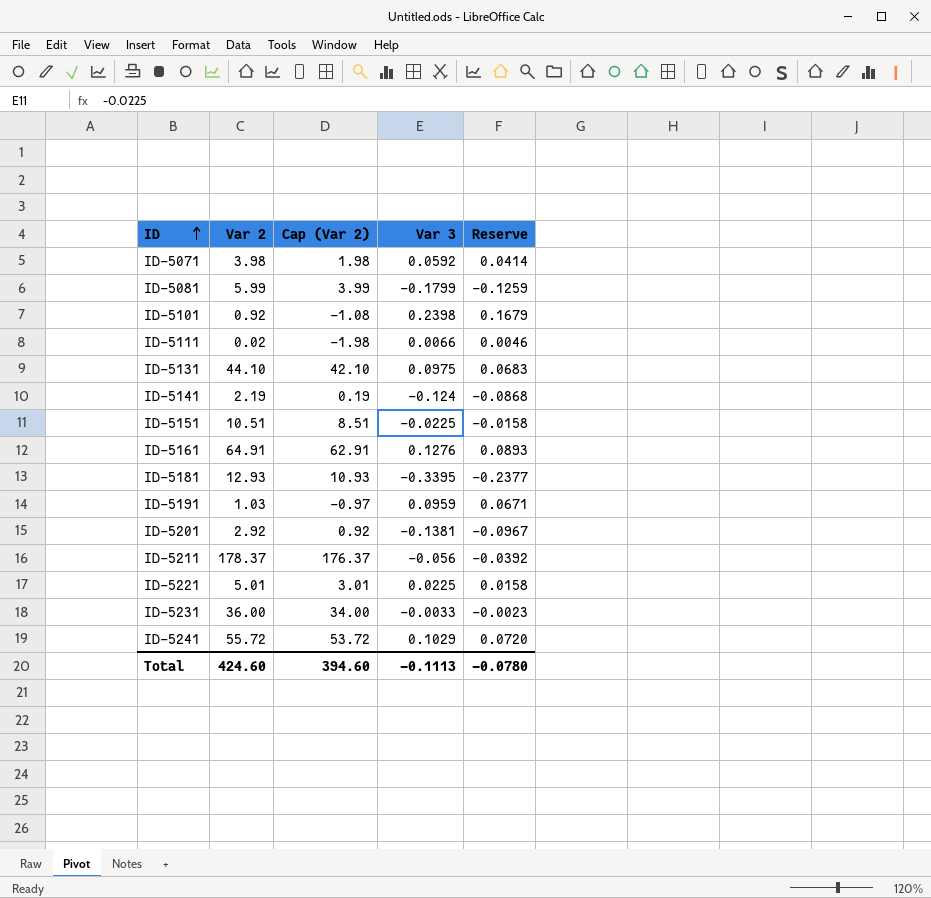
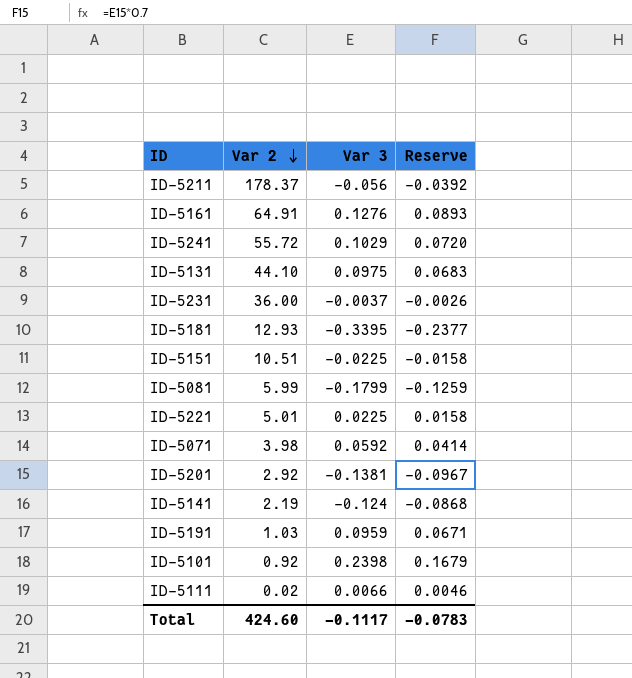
row order: ID ascending -> Var 2 descending
column Cap (Var 2) | formula: [Var 2] - 2 -> none
ID-5231 | Var 3: -0.0033 -> -0.0037
ID-5231 | Reserve: -0.0023 -> -0.0026
Total | Var 3: -0.1113 -> -0.1117
Total | Reserve: -0.0780 -> -0.0783

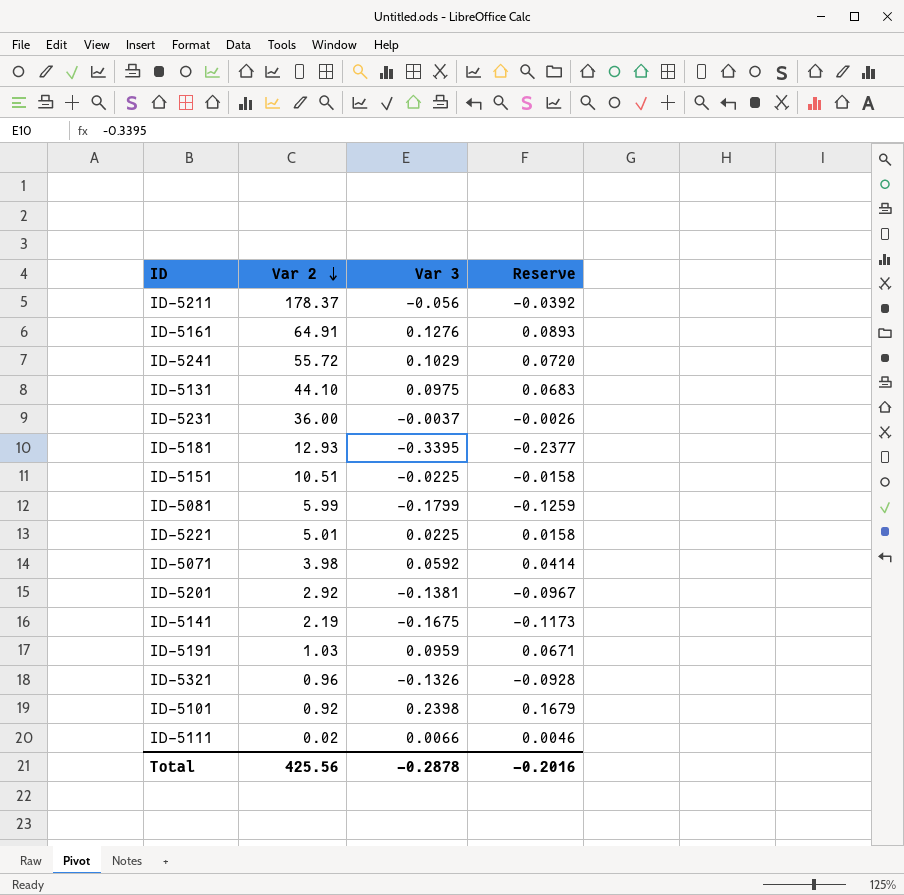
ID-5141 | Var 3: -0.124 -> -0.1675
ID-5141 | Reserve: -0.0868 -> -0.1173
row ID-5321: none -> 0.96 | -0.1326 | -0.0928
Total | Var 2: 424.60 -> 425.56
Total | Var 3: -0.1117 -> -0.2878
Total | Reserve: -0.0783 -> -0.2016

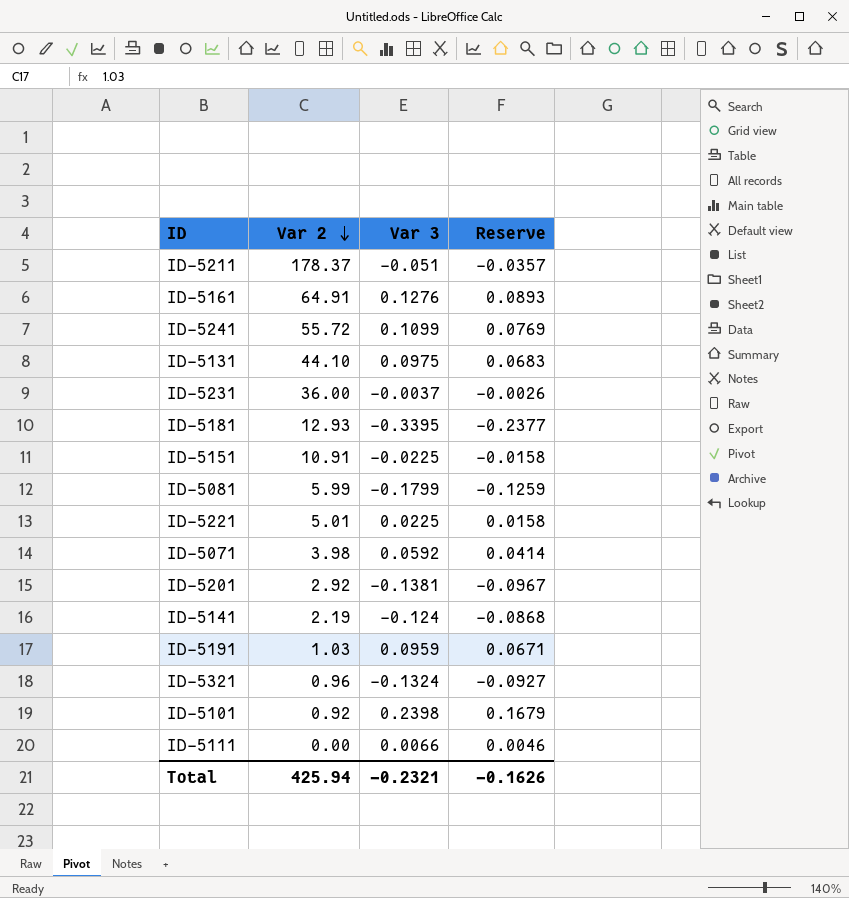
ID-5211 | Var 3: -0.056 -> -0.051
ID-5211 | Reserve: -0.0392 -> -0.0357
ID-5241 | Var 3: 0.1029 -> 0.1099
ID-5241 | Reserve: 0.0720 -> 0.0769
ID-5151 | Var 2: 10.51 -> 10.91
ID-5141 | Var 3: -0.1675 -> -0.124
ID-5141 | Reserve: -0.1173 -> -0.0868
ID-5321 | Var 3: -0.1326 -> -0.1324
ID-5321 | Reserve: -0.0928 -> -0.0927
ID-5111 | Var 2: 0.02 -> 0.00
Total | Var 2: 425.56 -> 425.94
Total | Var 3: -0.2878 -> -0.2321
Total | Reserve: -0.2016 -> -0.1626

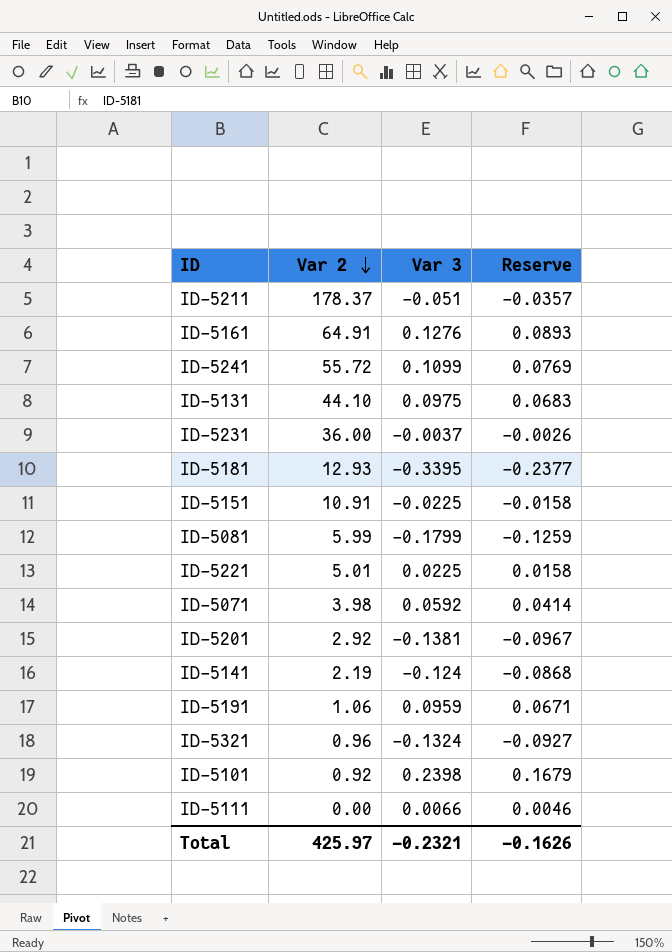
ID-5191 | Var 2: 1.03 -> 1.06
Total | Var 2: 425.94 -> 425.97

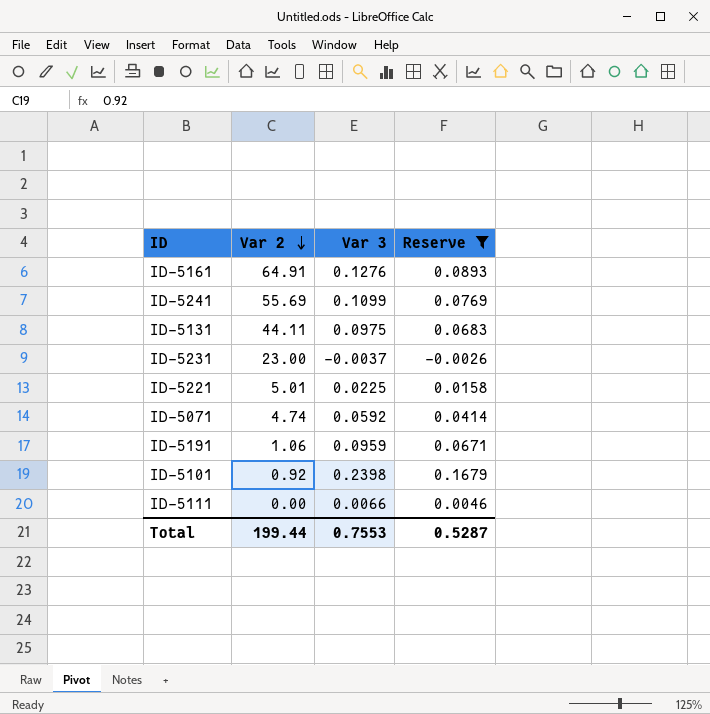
filter: none -> Reserve >= -0.0026
ID-5241 | Var 2: 55.72 -> 55.69
ID-5131 | Var 2: 44.10 -> 44.11
ID-5231 | Var 2: 36.00 -> 23.00
ID-5071 | Var 2: 3.98 -> 4.74
Total | Var 2: 425.97 -> 199.44
Total | Var 3: -0.2321 -> 0.7553
Total | Reserve: -0.1626 -> 0.5287

